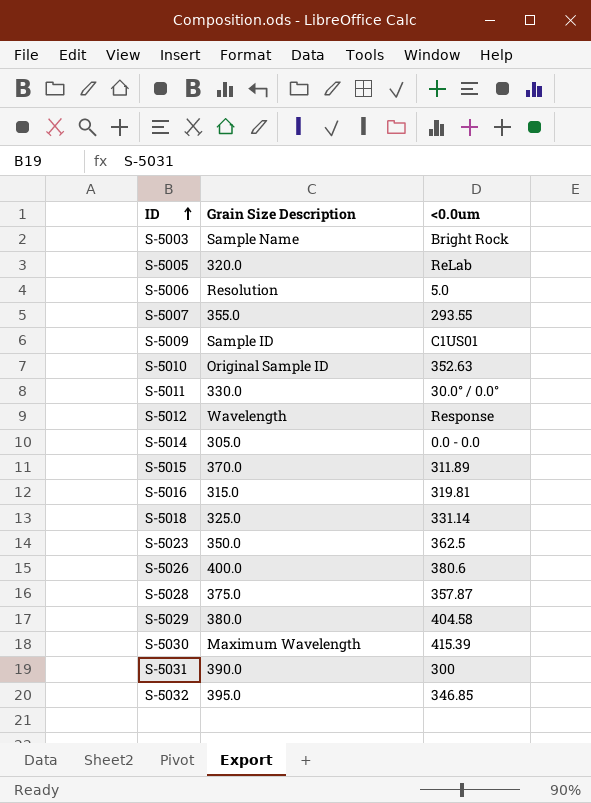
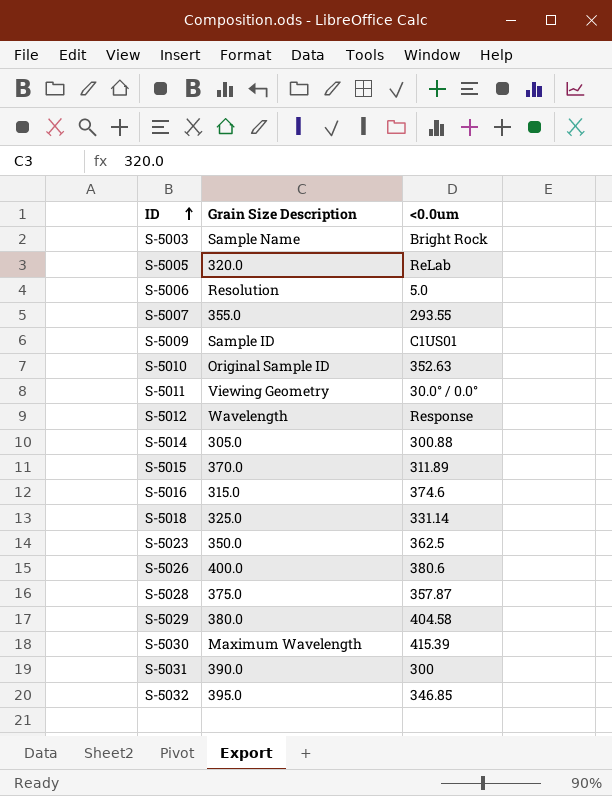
S-5011 | Grain Size Description: 330.0 -> Viewing Geometry
S-5014 | <0.0um: 0.0 - 0.0 -> 300.88
S-5016 | <0.0um: 319.81 -> 374.6

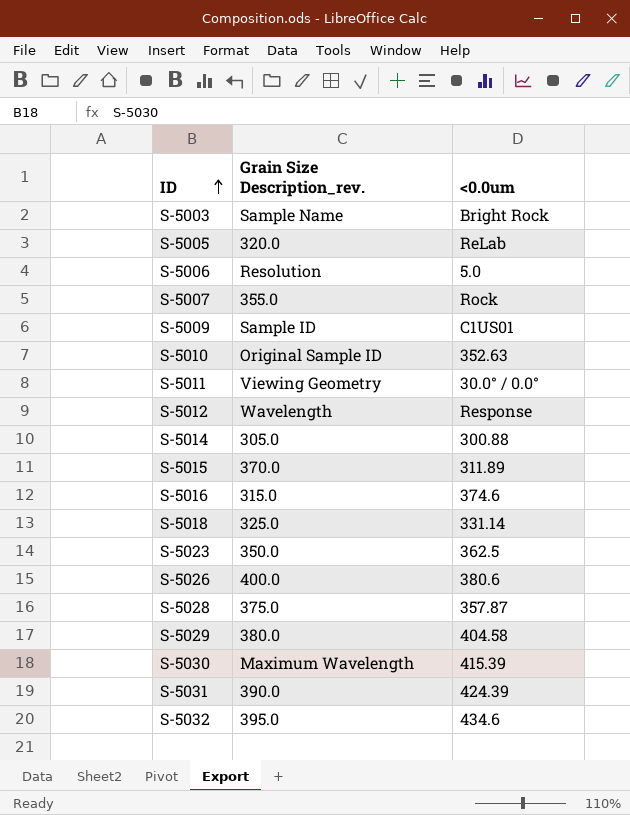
column name: Grain Size Description -> Grain Size Description_rev.
S-5007 | <0.0um: 293.55 -> Rock
S-5031 | <0.0um: 300 -> 424.39
S-5032 | <0.0um: 346.85 -> 434.6

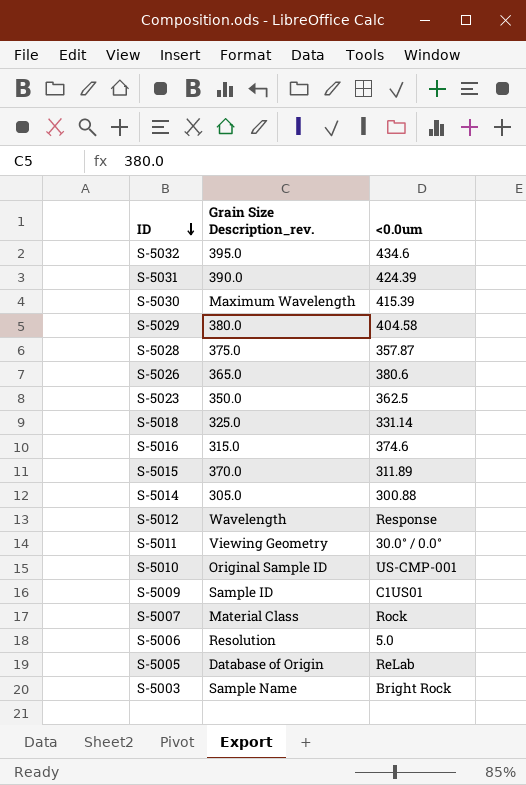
row order: ID ascending -> ID descending
S-5026 | Grain Size Description_rev.: 400.0 -> 365.0
S-5010 | <0.0um: 352.63 -> US-CMP-001
S-5007 | Grain Size Description_rev.: 355.0 -> Material Class
S-5005 | Grain Size Description_rev.: 320.0 -> Database of Origin

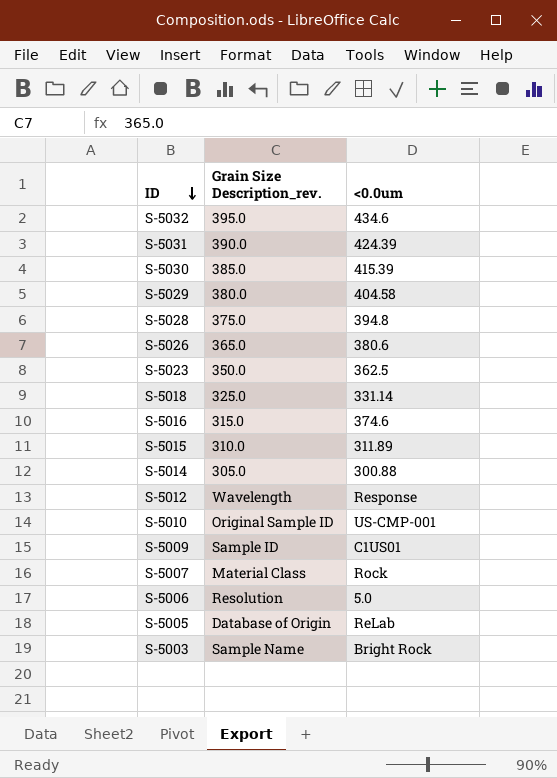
row S-5011: Viewing Geometry | 30.0° / 0.0° -> none
S-5030 | Grain Size Description_rev.: Maximum Wavelength -> 385.0
S-5028 | <0.0um: 357.87 -> 394.8
S-5015 | Grain Size Description_rev.: 370.0 -> 310.0

